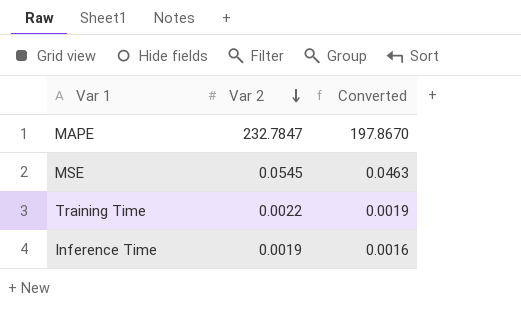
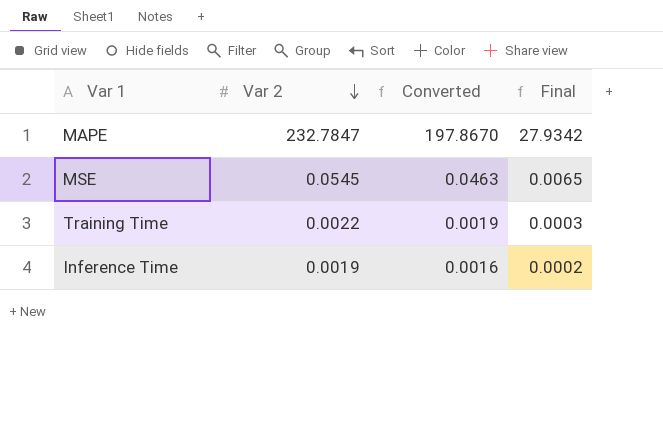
column Final | formula: none -> [Var 2] * 0.12

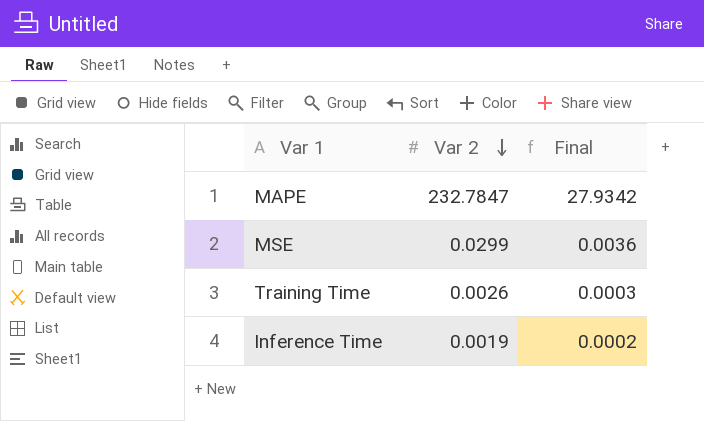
column Converted | formula: [Var 2] * 0.85 -> none
MSE | Var 2: 0.0545 -> 0.0299
MSE | Final: 0.0065 -> 0.0036
Training Time | Var 2: 0.0022 -> 0.0026

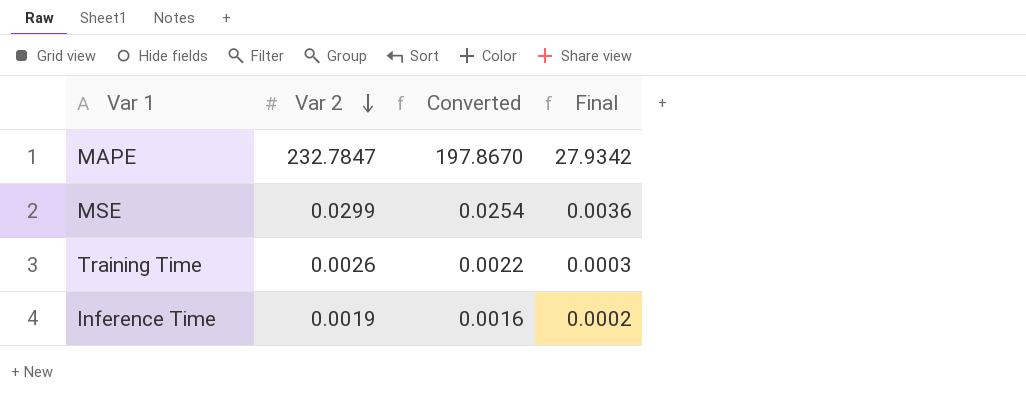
column Converted | formula: none -> [Var 2] * 0.85

